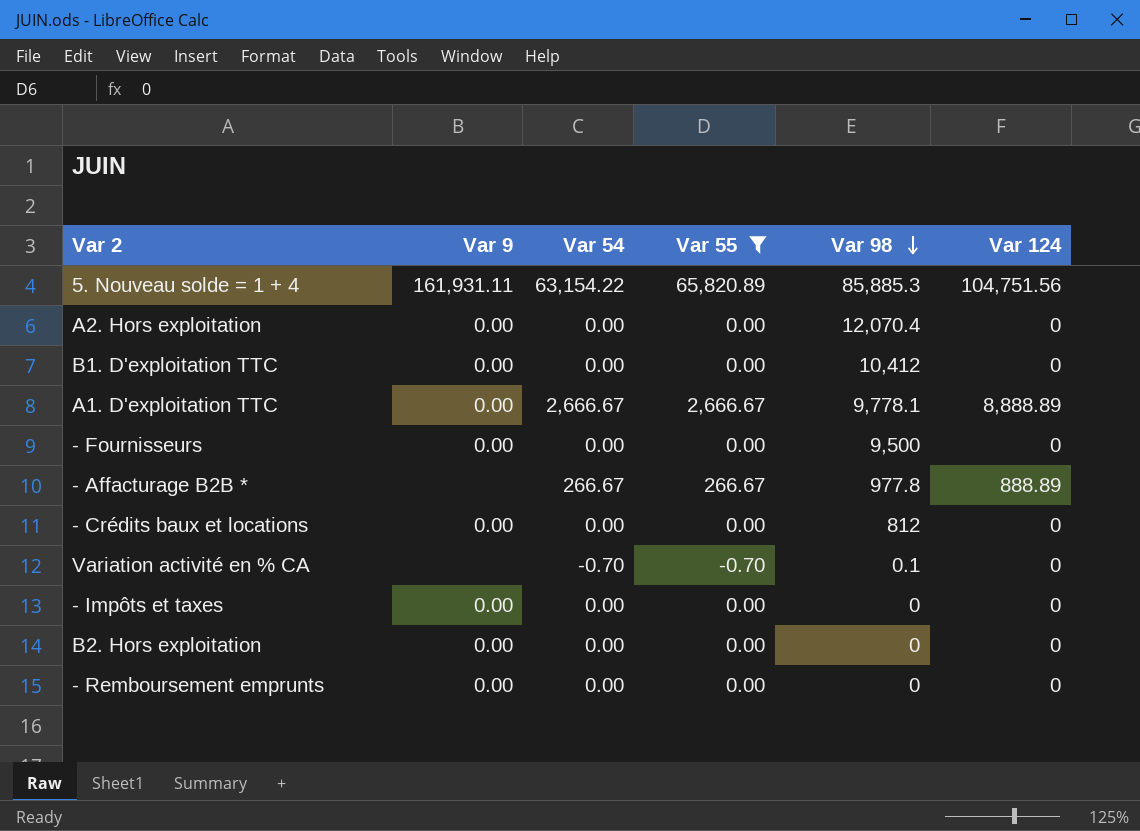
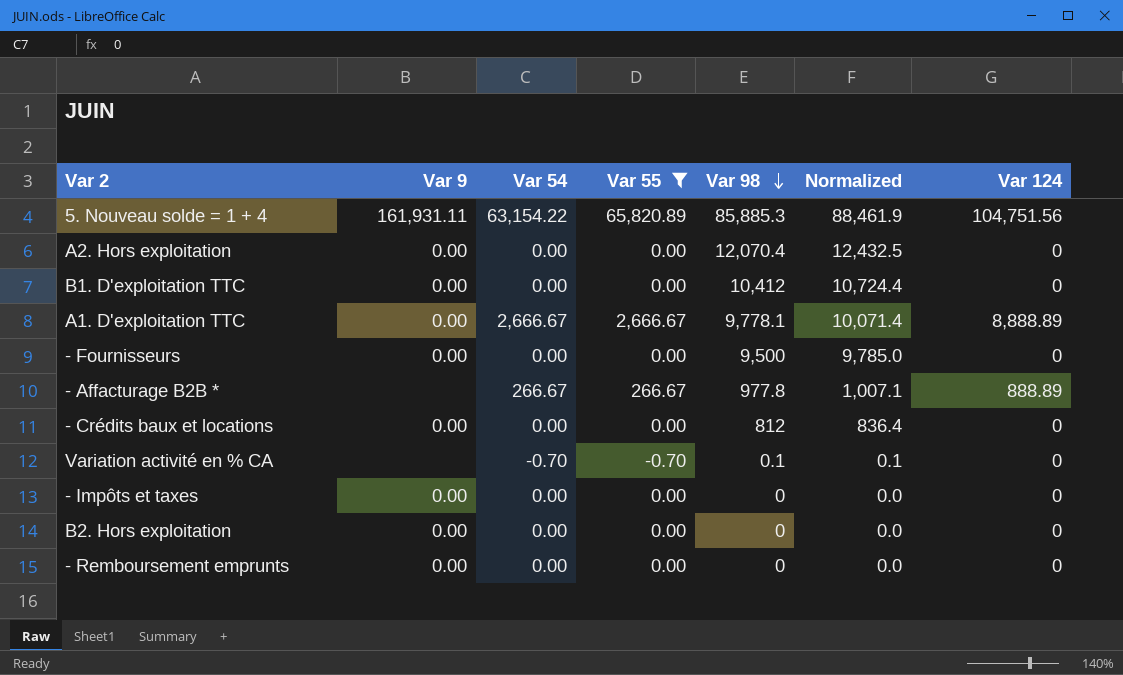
column Normalized | formula: none -> [Var 98] * 1.03

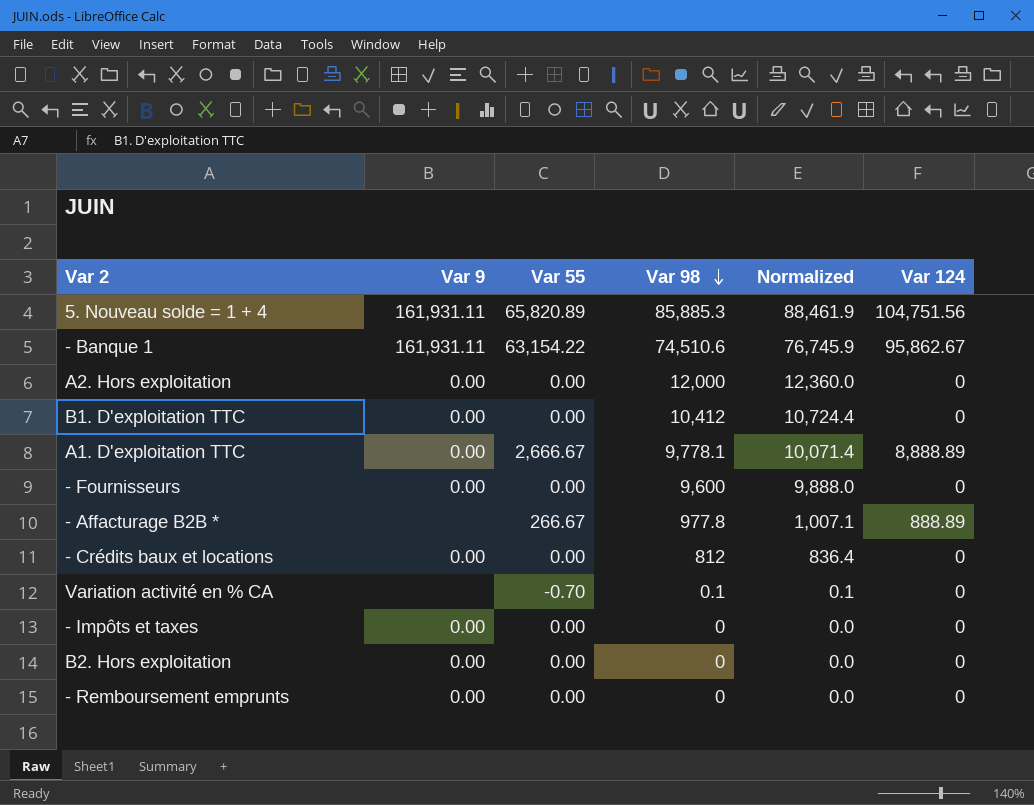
filter: Var 55 != 63,154.22 -> none
column Var 54 | position: 3 -> none
A2. Hors exploitation | Var 98: 12,070.4 -> 12,000
A2. Hors exploitation | Normalized: 12,432.5 -> 12,360.0
- Fournisseurs | Var 98: 9,500 -> 9,600
- Fournisseurs | Normalized: 9,785.0 -> 9,888.0

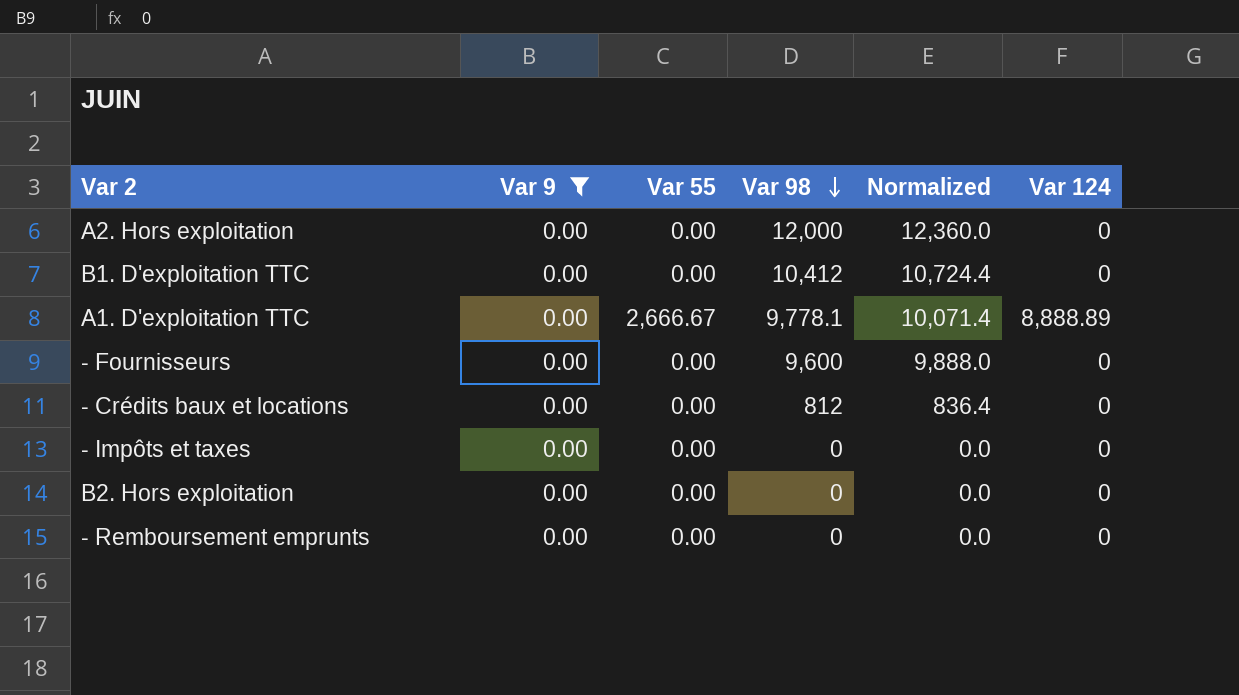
filter: none -> Var 9 = 0.00

